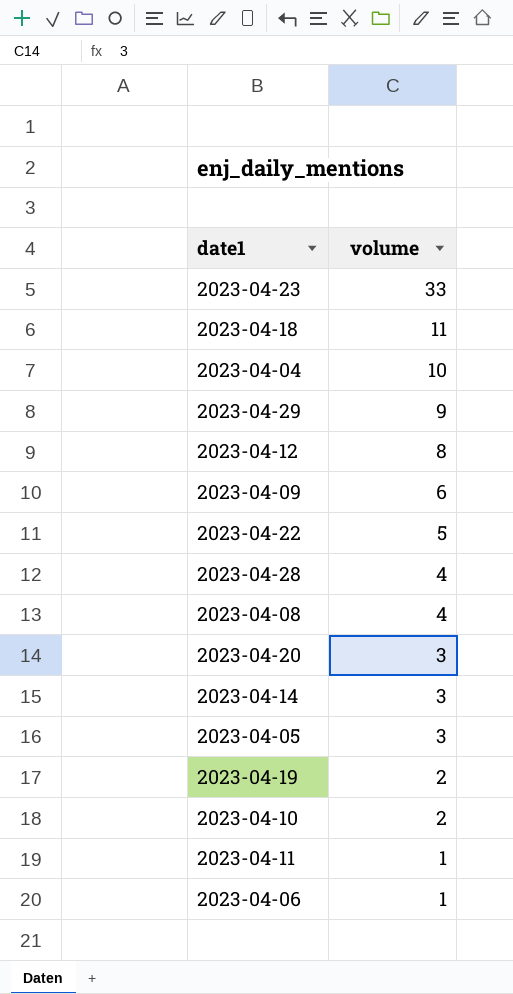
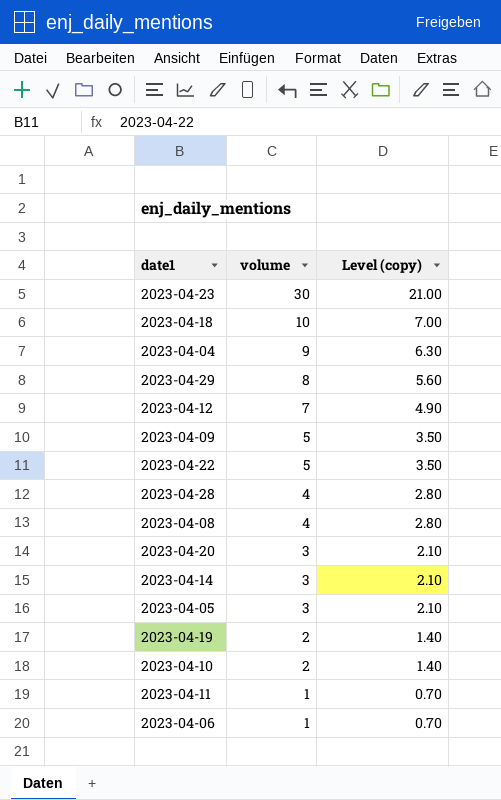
column Level (copy) | formula: none -> [volume] * 0.7
2023-04-23 | volume: 33 -> 30
2023-04-18 | volume: 11 -> 10
2023-04-04 | volume: 10 -> 9
2023-04-29 | volume: 9 -> 8
2023-04-12 | volume: 8 -> 7
2023-04-09 | volume: 6 -> 5

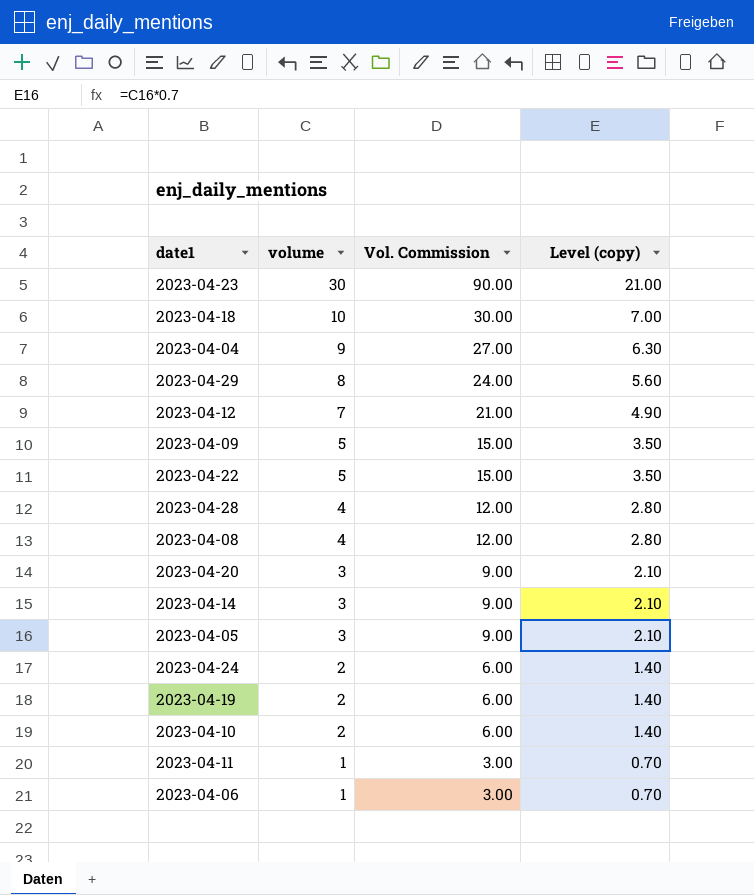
column Vol. Commission | formula: none -> [volume] * 3
row 2023-04-24: none -> 2 | 6.00 | 1.40

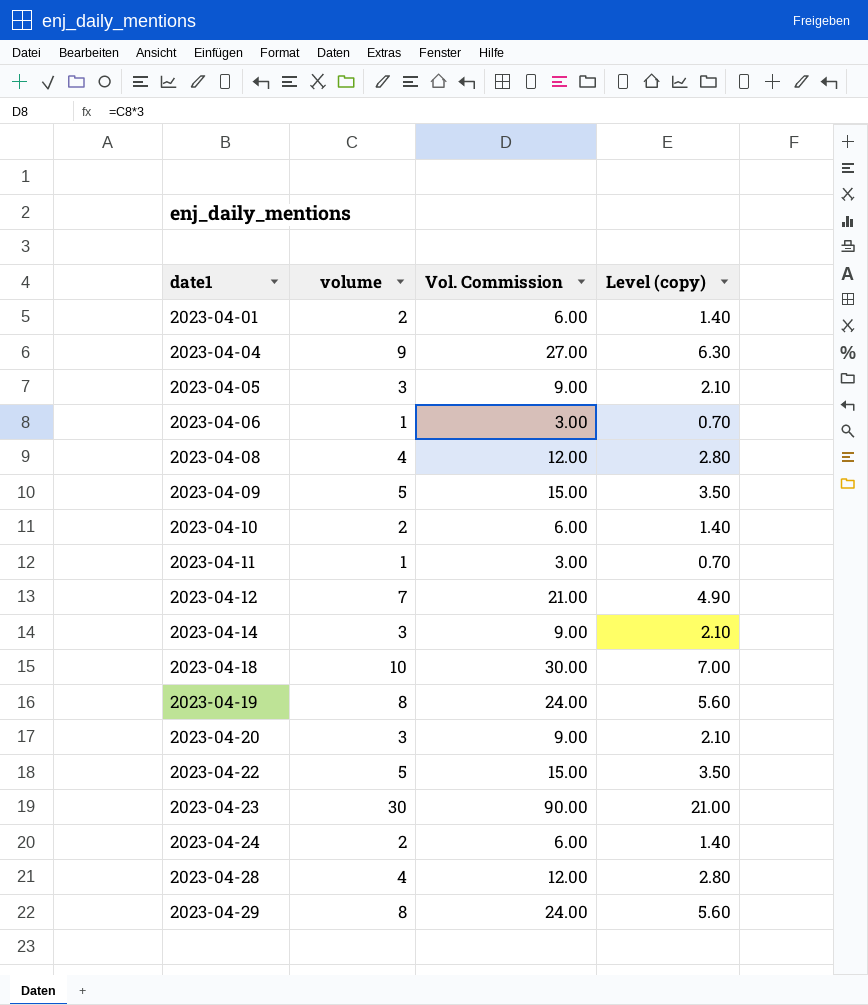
row order: volume descending -> date1 ascending
row 2023-04-01: none -> 2 | 6.00 | 1.40
2023-04-19 | volume: 2 -> 8
2023-04-19 | Vol. Commission: 6.00 -> 24.00
2023-04-19 | Level (copy): 1.40 -> 5.60

